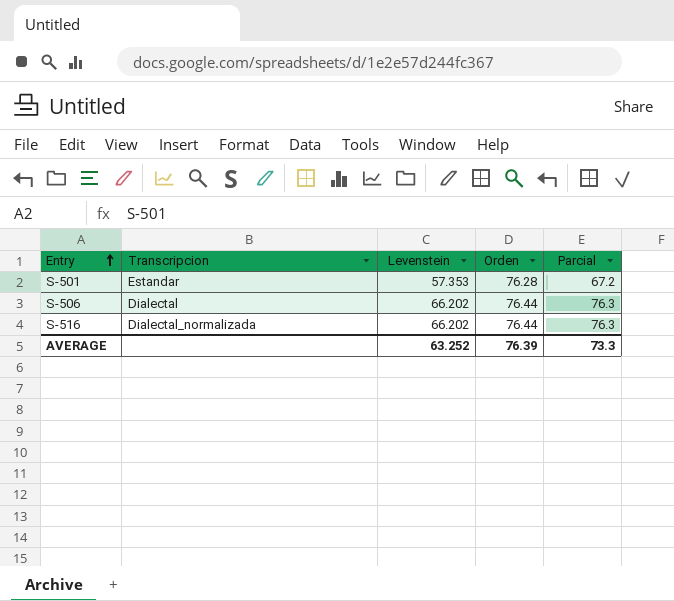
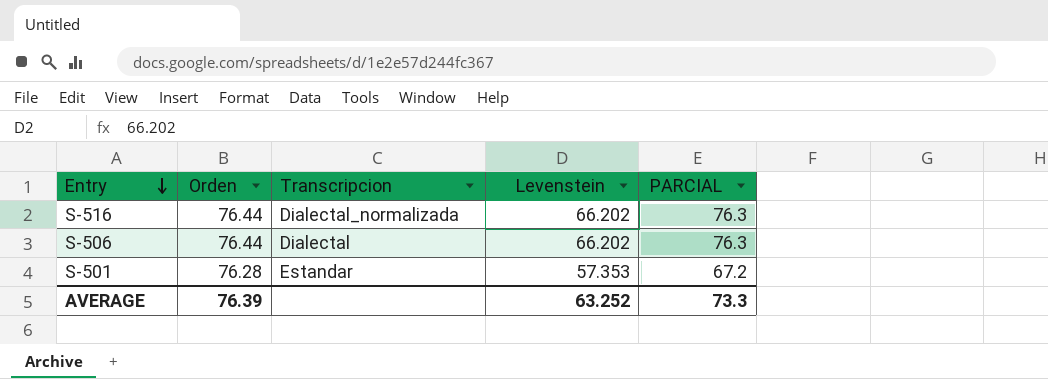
row order: Entry ascending -> Entry descending
column Orden | position: 4 -> 2
column name: Parcial -> PARCIAL

